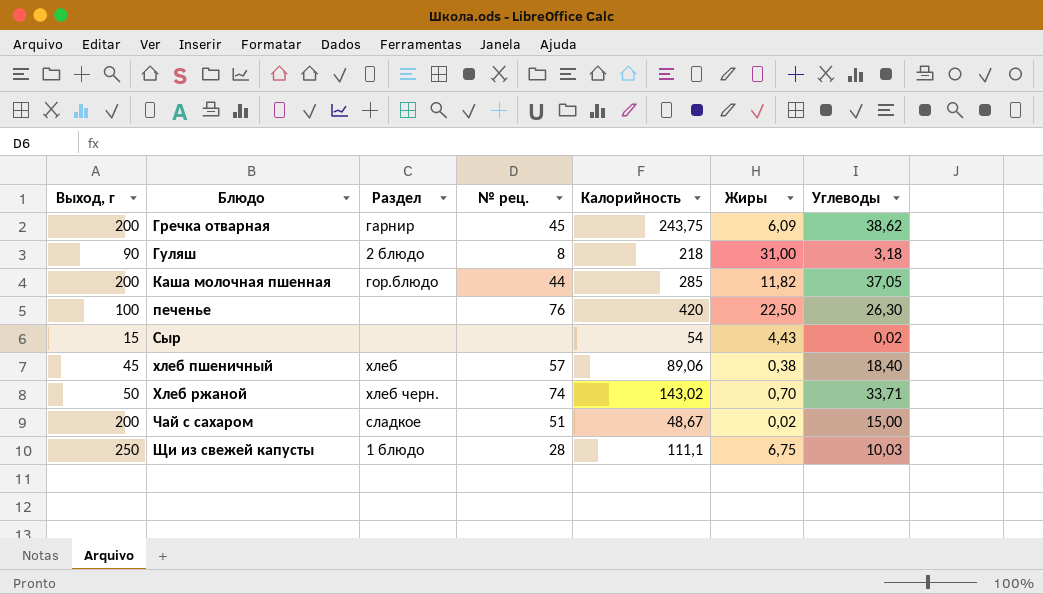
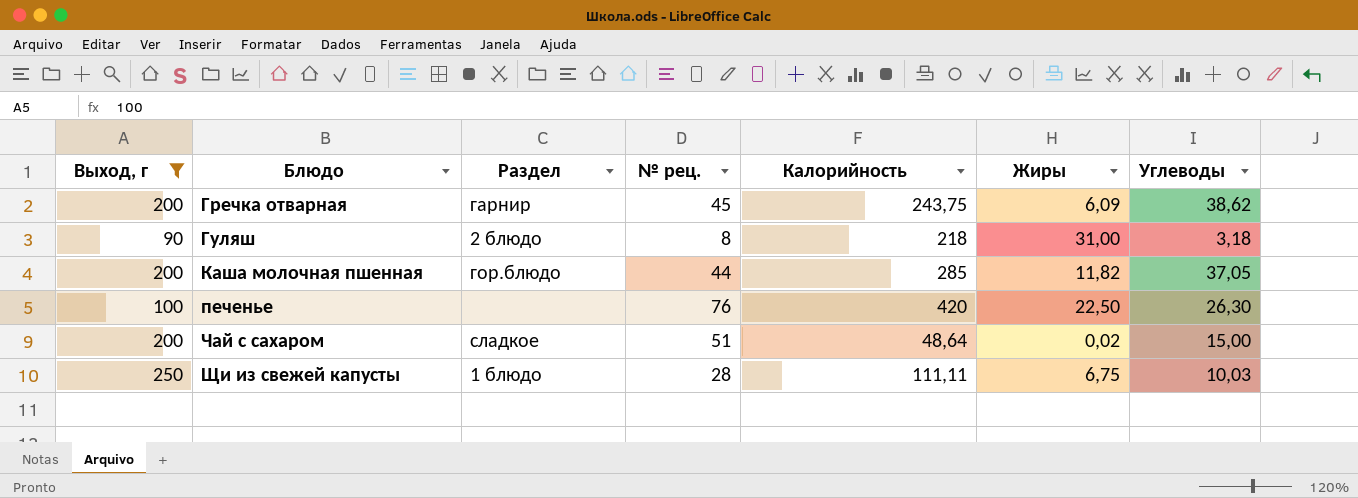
filter: none -> Выход, г >= 90
Чай с сахаром | Калорийность: 48,67 -> 48,64
Щи из свежей капусты | Калорийность: 111,1 -> 111,11

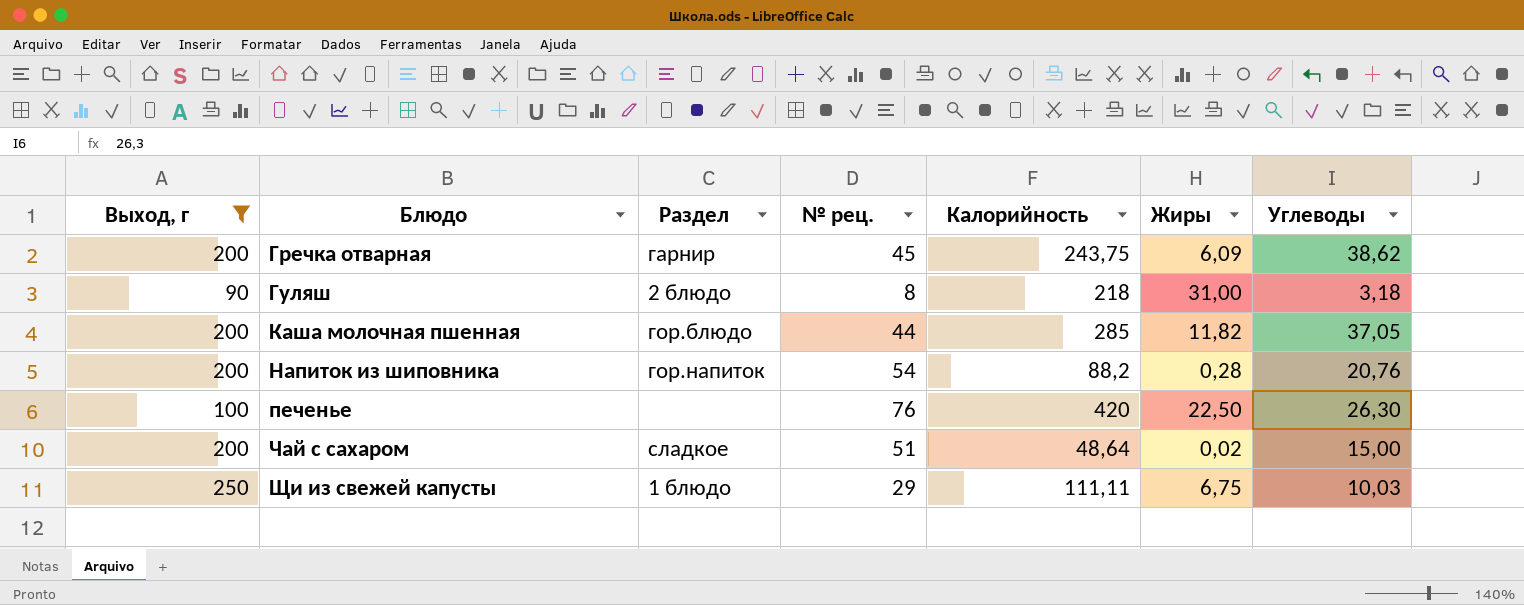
row Напиток из шиповника: none -> 200 | гор.напиток | 54 | 88,2 | 0,28 | 20,76
Щи из свежей капусты | № рец.: 28 -> 29

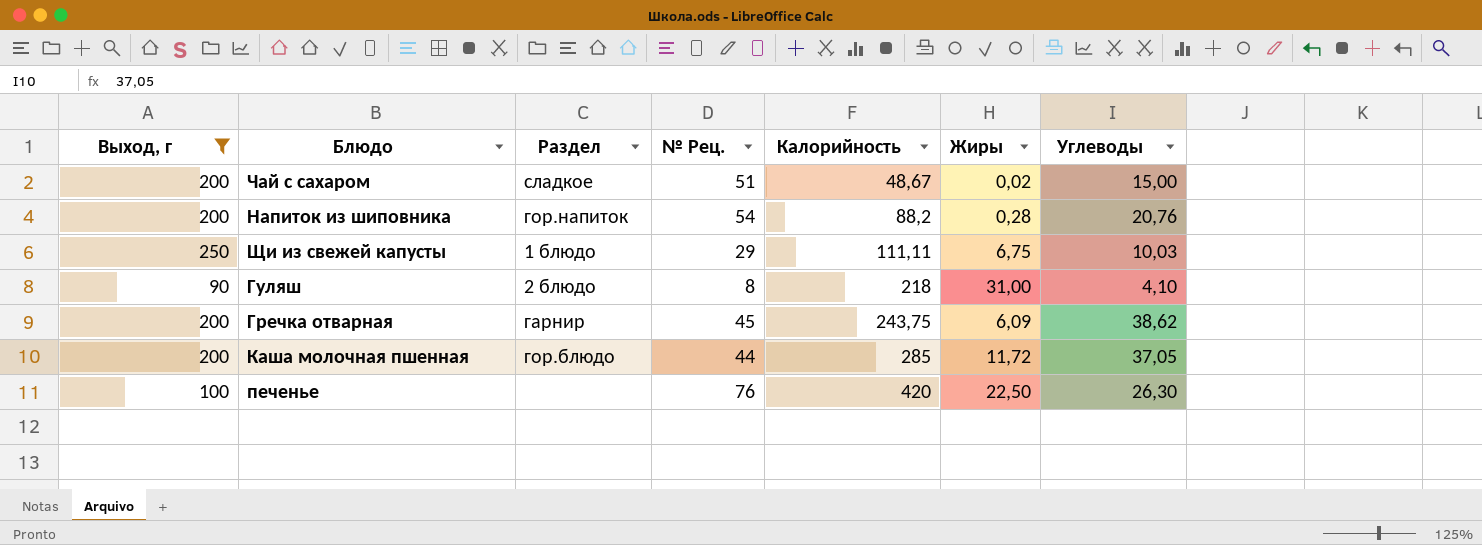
row order: Блюдо ascending -> Калорийность ascending
column name: № рец. -> № Рец.
Чай с сахаром | Калорийность: 48,64 -> 48,67
Гуляш | Углеводы: 3,18 -> 4,10
Каша молочная пшенная | Жиры: 11,82 -> 11,72

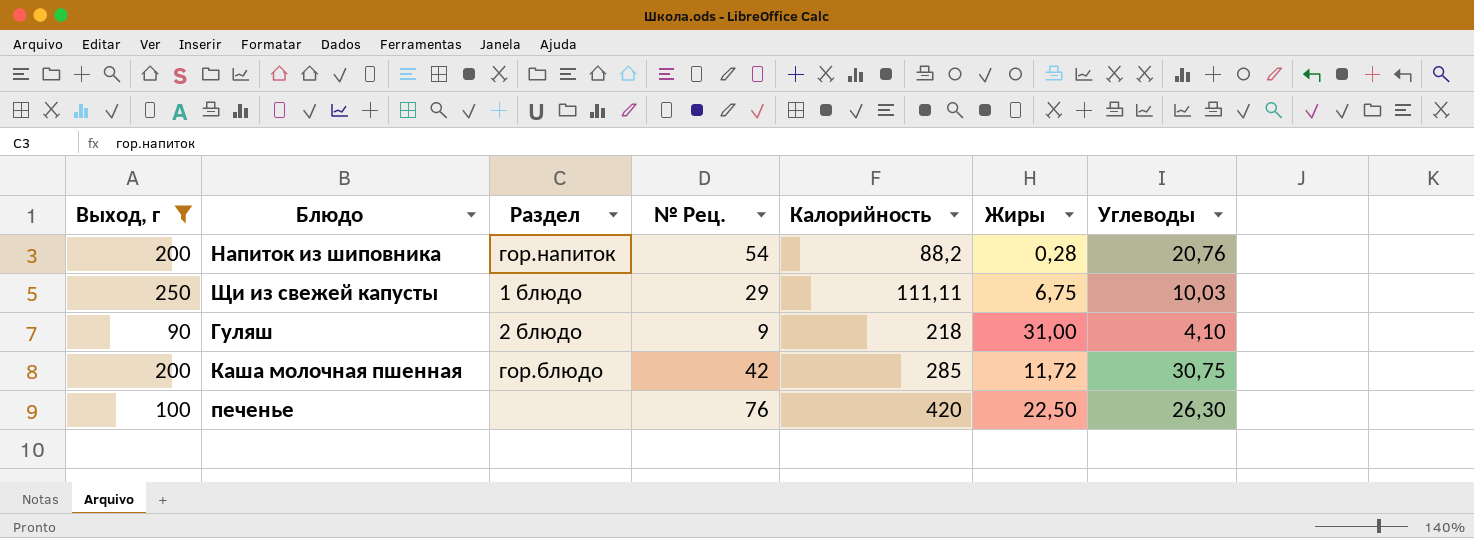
row Чай с сахаром: 200 | сладкое | 51 | 48,67 | 0,02 | 15,00 -> none
row Гречка отварная: 200 | гарнир | 45 | 243,75 | 6,09 | 38,62 -> none
Гуляш | № Рец.: 8 -> 9
Каша молочная пшенная | № Рец.: 44 -> 42
Каша молочная пшенная | Углеводы: 37,05 -> 30,75

